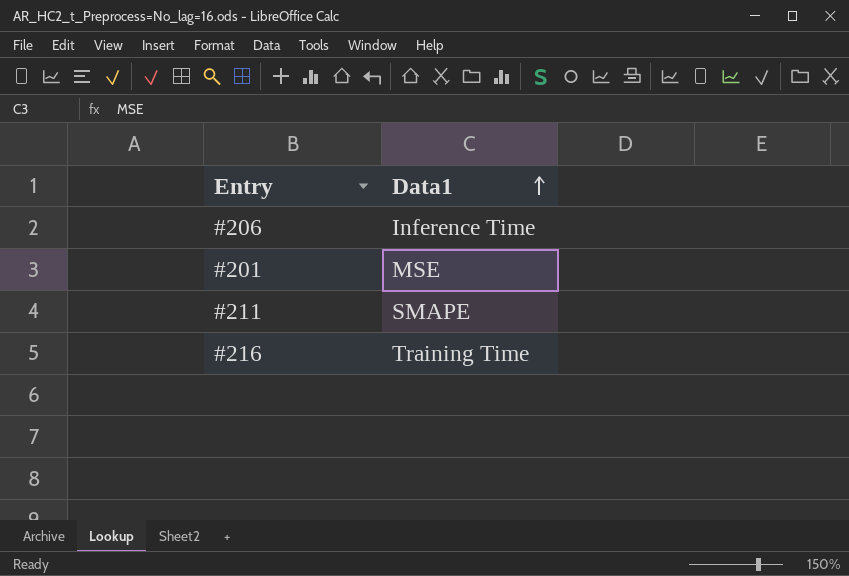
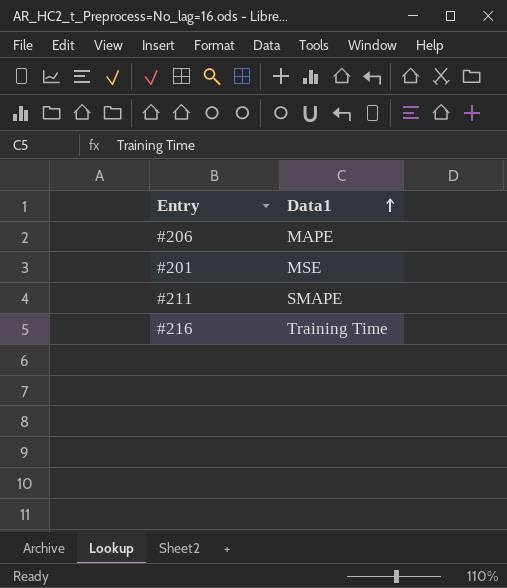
#206 | Data1: Inference Time -> MAPE

